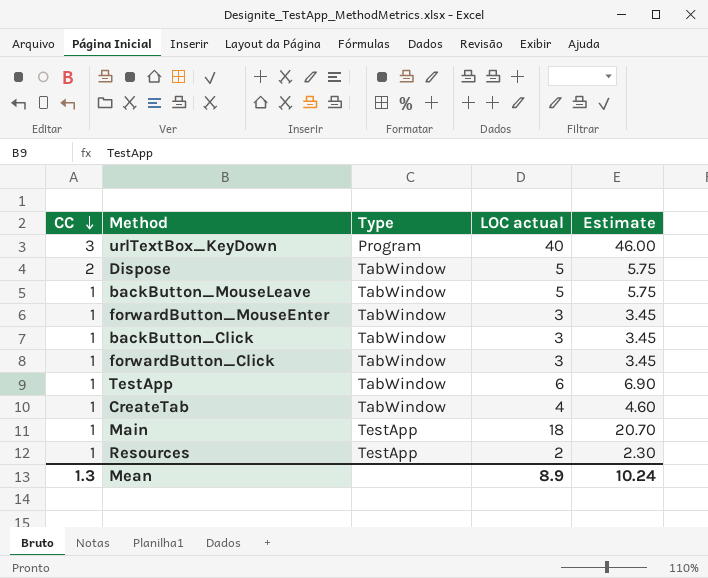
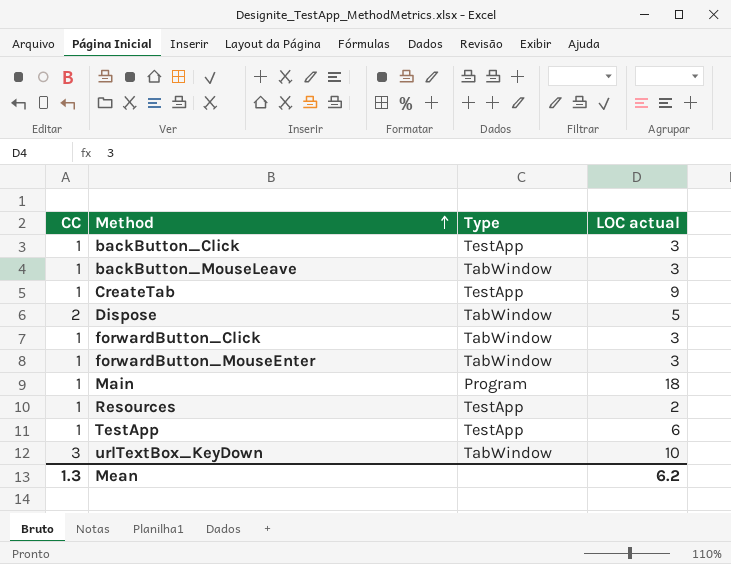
row order: CC descending -> Method ascending
column Estimate | formula: [LOC actual] * 1.15 -> none
backButton_Click | Type: TabWindow -> TestApp
backButton_MouseLeave | LOC actual: 5 -> 3
CreateTab | Type: TabWindow -> TestApp
CreateTab | LOC actual: 4 -> 9
Main | Type: TestApp -> Program
TestApp | Type: TabWindow -> TestApp
urlTextBox_KeyDown | Type: Program -> TabWindow
urlTextBox_KeyDown | LOC actual: 40 -> 10
Mean | LOC actual: 8.9 -> 6.2

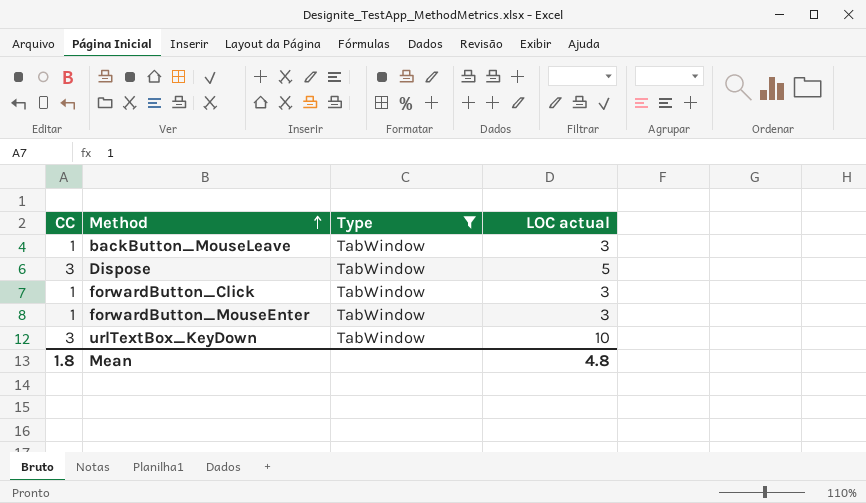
filter: none -> Type = TabWindow
Dispose | CC: 2 -> 3
Mean | CC: 1.3 -> 1.8
Mean | LOC actual: 6.2 -> 4.8

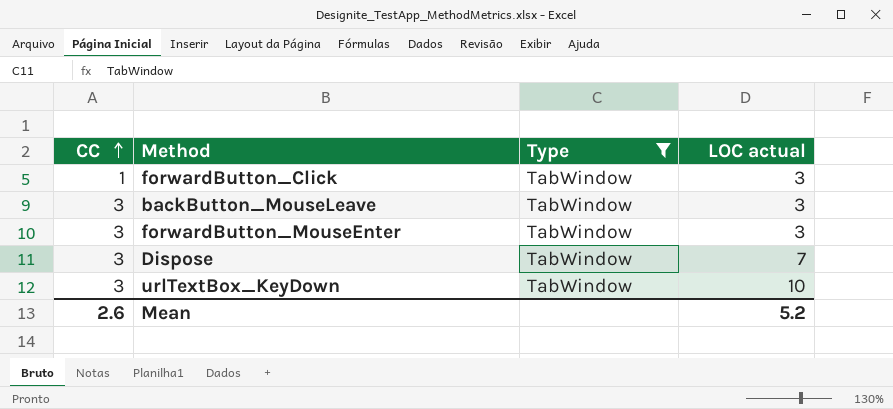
row order: Method ascending -> CC ascending
backButton_MouseLeave | CC: 1 -> 3
forwardButton_MouseEnter | CC: 1 -> 3
Dispose | LOC actual: 5 -> 7
Mean | CC: 1.8 -> 2.6
Mean | LOC actual: 4.8 -> 5.2

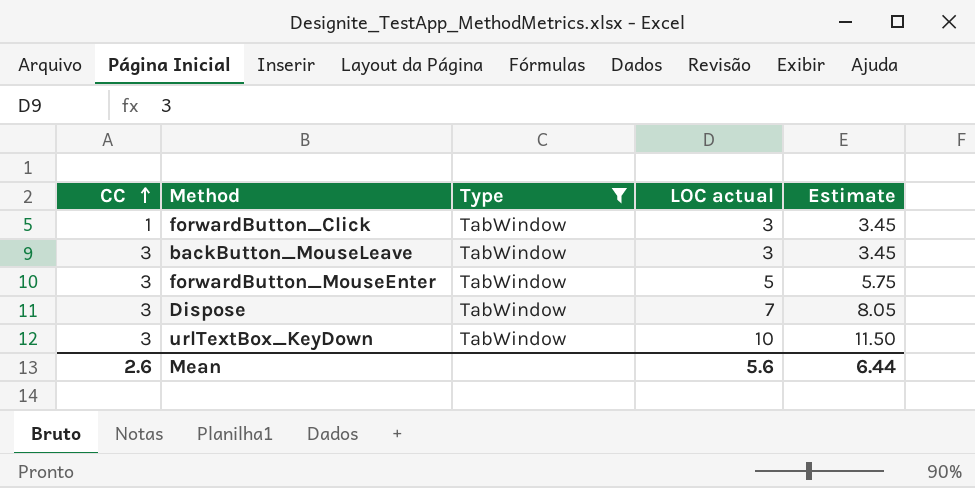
column Estimate | formula: none -> [LOC actual] * 1.15
forwardButton_MouseEnter | LOC actual: 3 -> 5
Mean | LOC actual: 5.2 -> 5.6

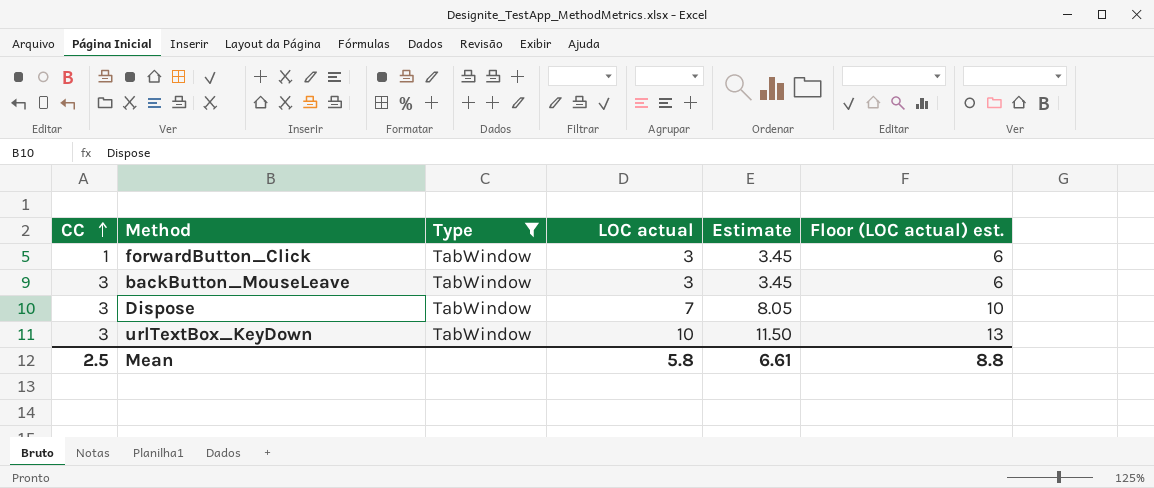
column Floor (LOC actual) est. | formula: none -> [LOC actual] + 3
row forwardButton_MouseEnter: 3 | TabWindow | 5 | 5.75 -> none
Mean | CC: 2.6 -> 2.5
Mean | LOC actual: 5.6 -> 5.8
Mean | Estimate: 6.44 -> 6.61

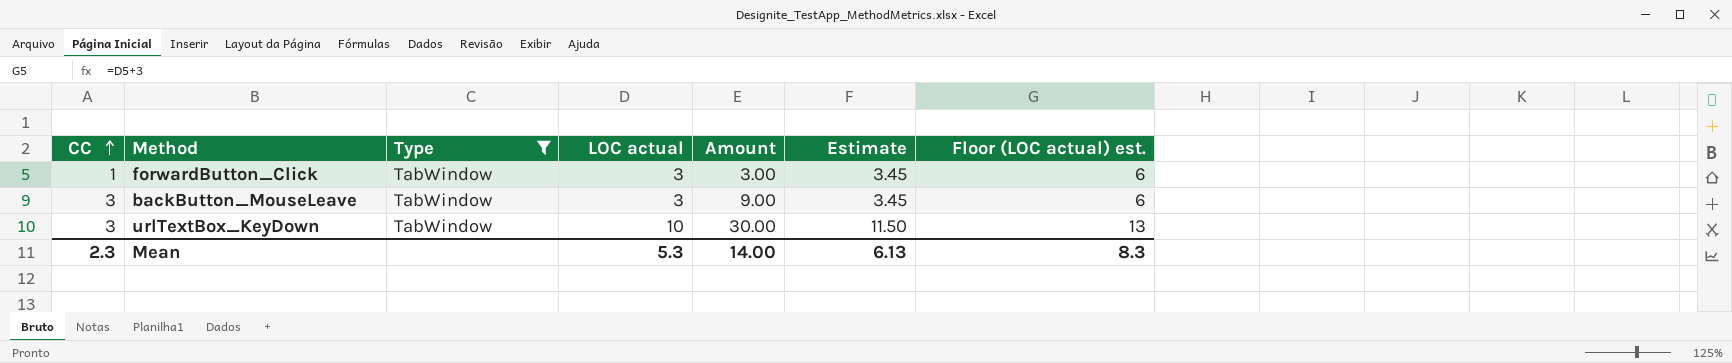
column Amount | formula: none -> [CC] * [LOC actual]
row Dispose: 3 | TabWindow | 7 | 8.05 | 10 -> none
Mean | CC: 2.5 -> 2.3
Mean | LOC actual: 5.8 -> 5.3
Mean | Estimate: 6.61 -> 6.13
Mean | Floor (LOC actual) est.: 8.8 -> 8.3

